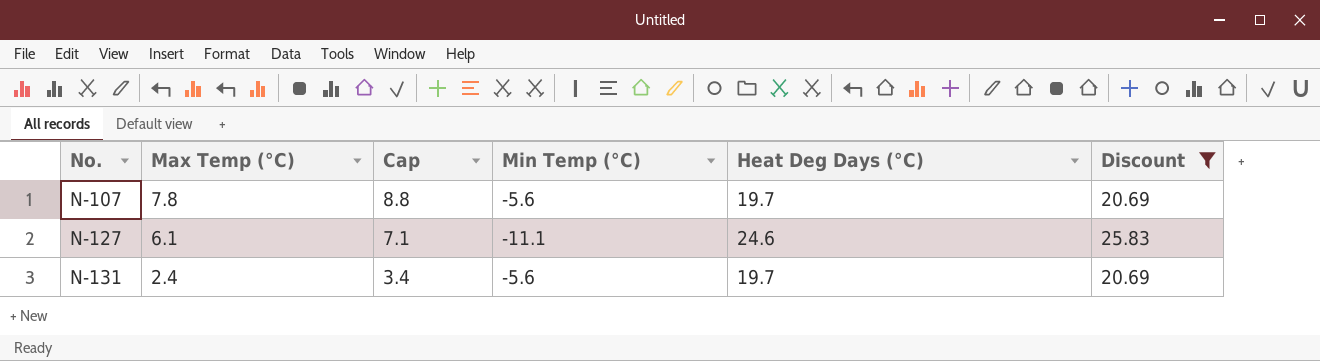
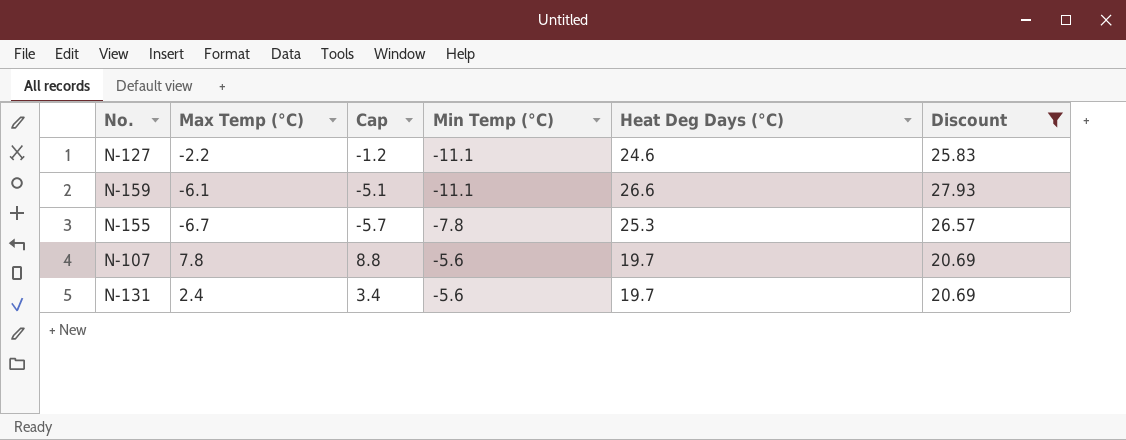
row order: No. ascending -> Min Temp (°C) ascending
N-127 | Max Temp (°C): 6.1 -> -2.2
N-127 | Cap: 7.1 -> -1.2
row N-159: none -> -6.1 | -5.1 | -11.1 | 26.6 | 27.93
row N-155: none -> -6.7 | -5.7 | -7.8 | 25.3 | 26.57

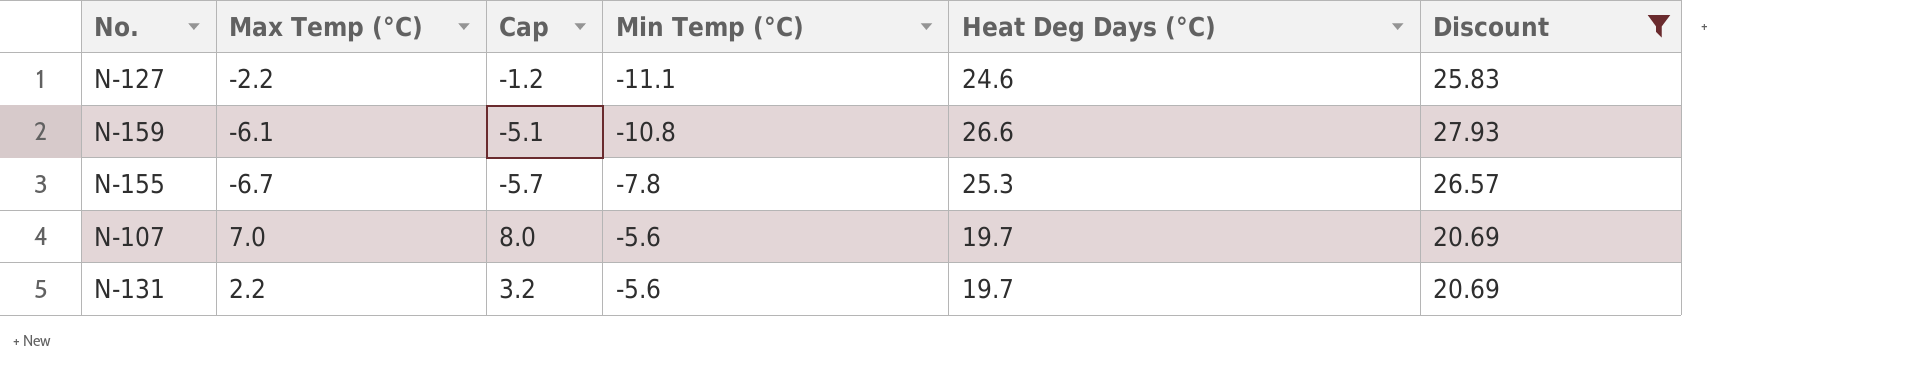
N-159 | Min Temp (°C): -11.1 -> -10.8
N-107 | Max Temp (°C): 7.8 -> 7.0
N-107 | Cap: 8.8 -> 8.0
N-131 | Max Temp (°C): 2.4 -> 2.2
N-131 | Cap: 3.4 -> 3.2

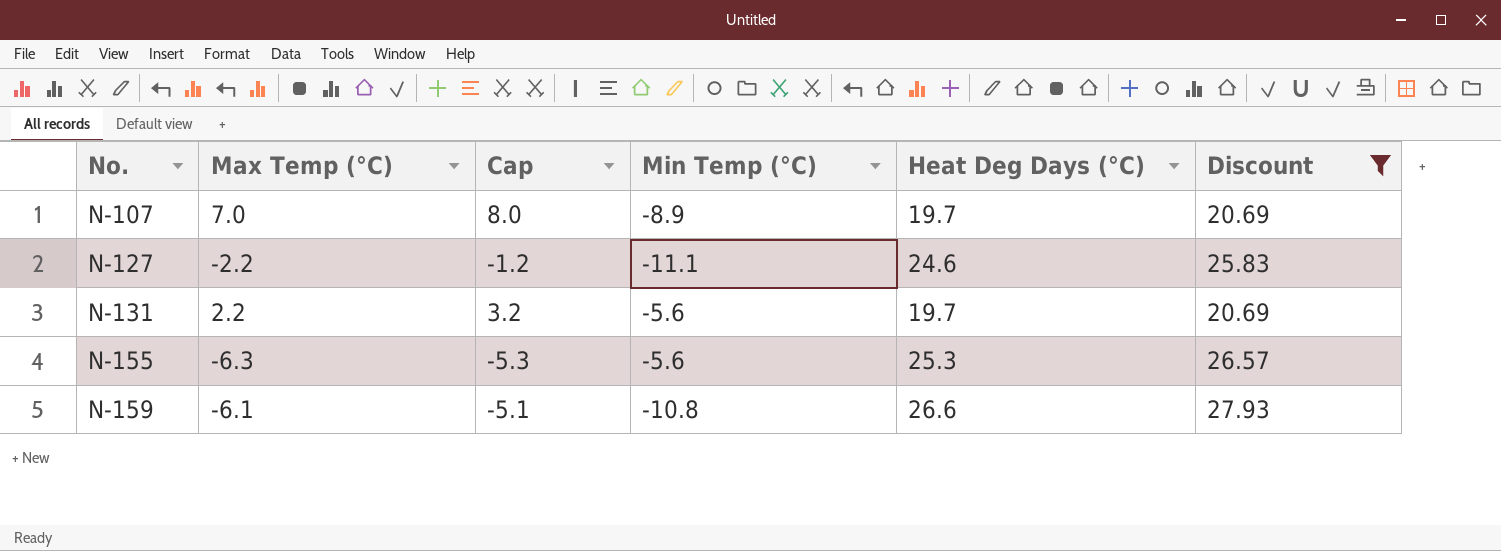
row order: Min Temp (°C) ascending -> No. ascending
N-107 | Min Temp (°C): -5.6 -> -8.9
N-155 | Max Temp (°C): -6.7 -> -6.3
N-155 | Cap: -5.7 -> -5.3
N-155 | Min Temp (°C): -7.8 -> -5.6

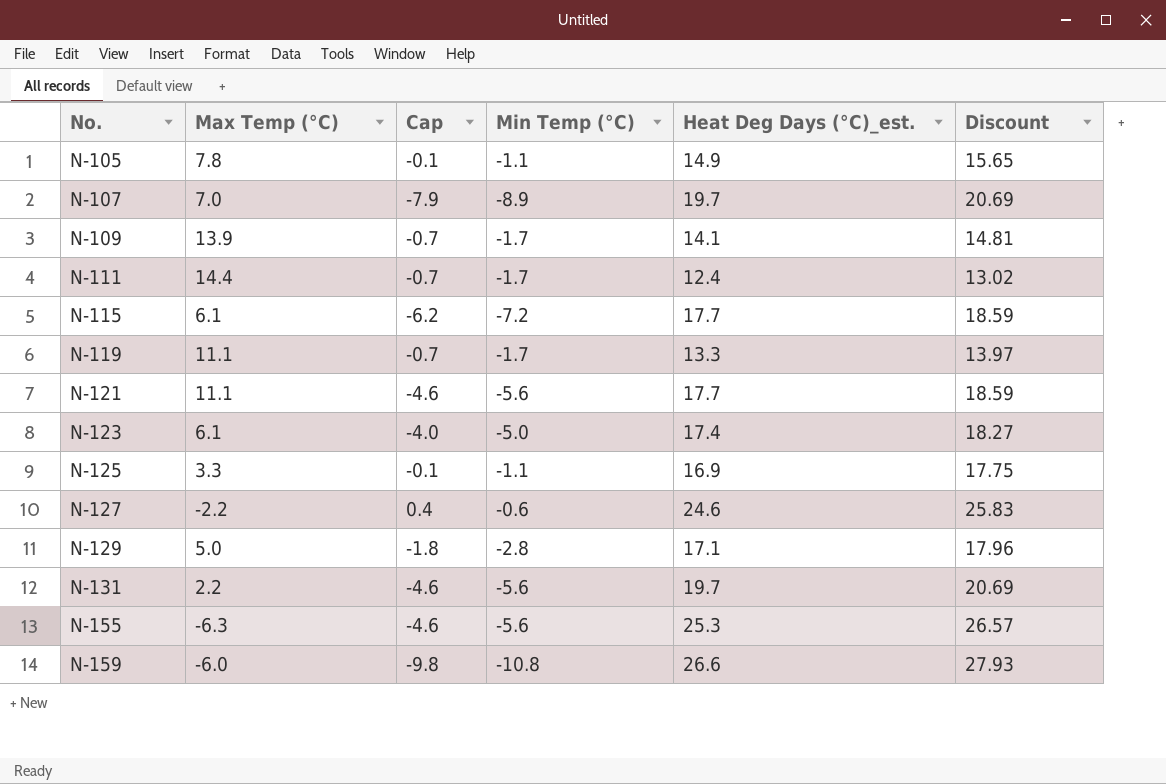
filter: Discount >= 20.69 -> none
column Cap | formula: [Max Temp (°C)] + 1 -> [Min Temp (°C)] + 1
column name: Heat Deg Days (°C) -> Heat Deg Days (°C)_est.
N-127 | Min Temp (°C): -11.1 -> -0.6
N-159 | Max Temp (°C): -6.1 -> -6.0

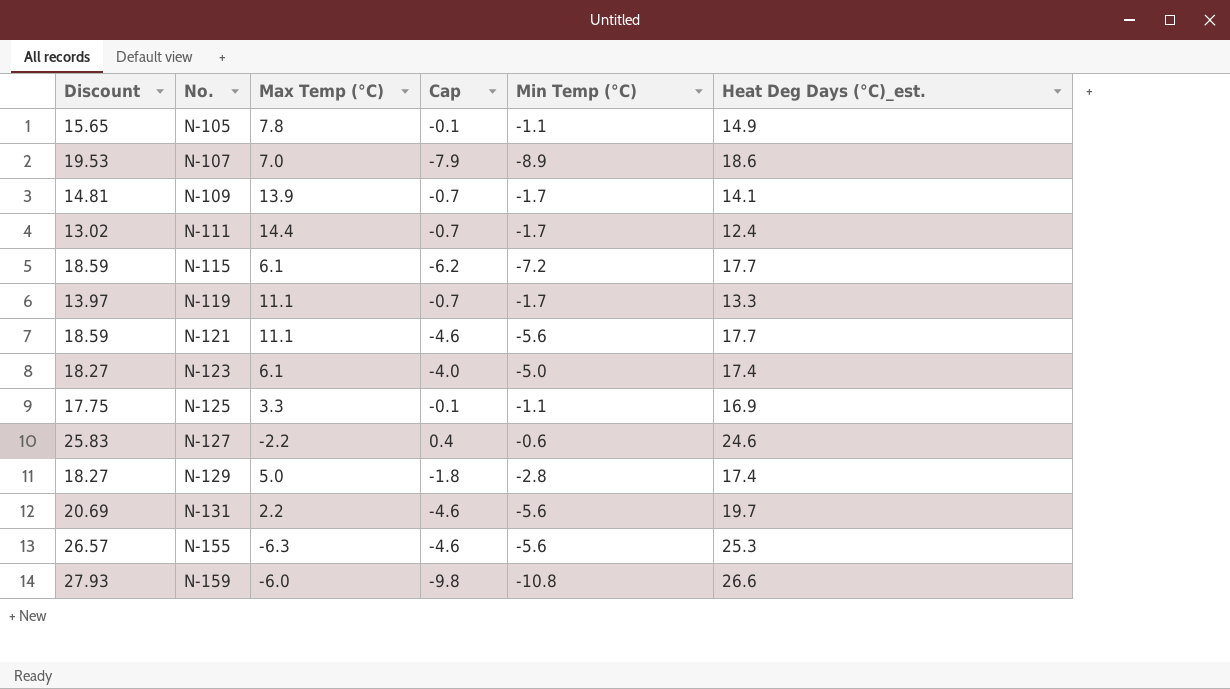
column Discount | position: 6 -> 1
N-107 | Discount: 20.69 -> 19.53
N-107 | Heat Deg Days (°C)_est.: 19.7 -> 18.6
N-129 | Discount: 17.96 -> 18.27
N-129 | Heat Deg Days (°C)_est.: 17.1 -> 17.4

